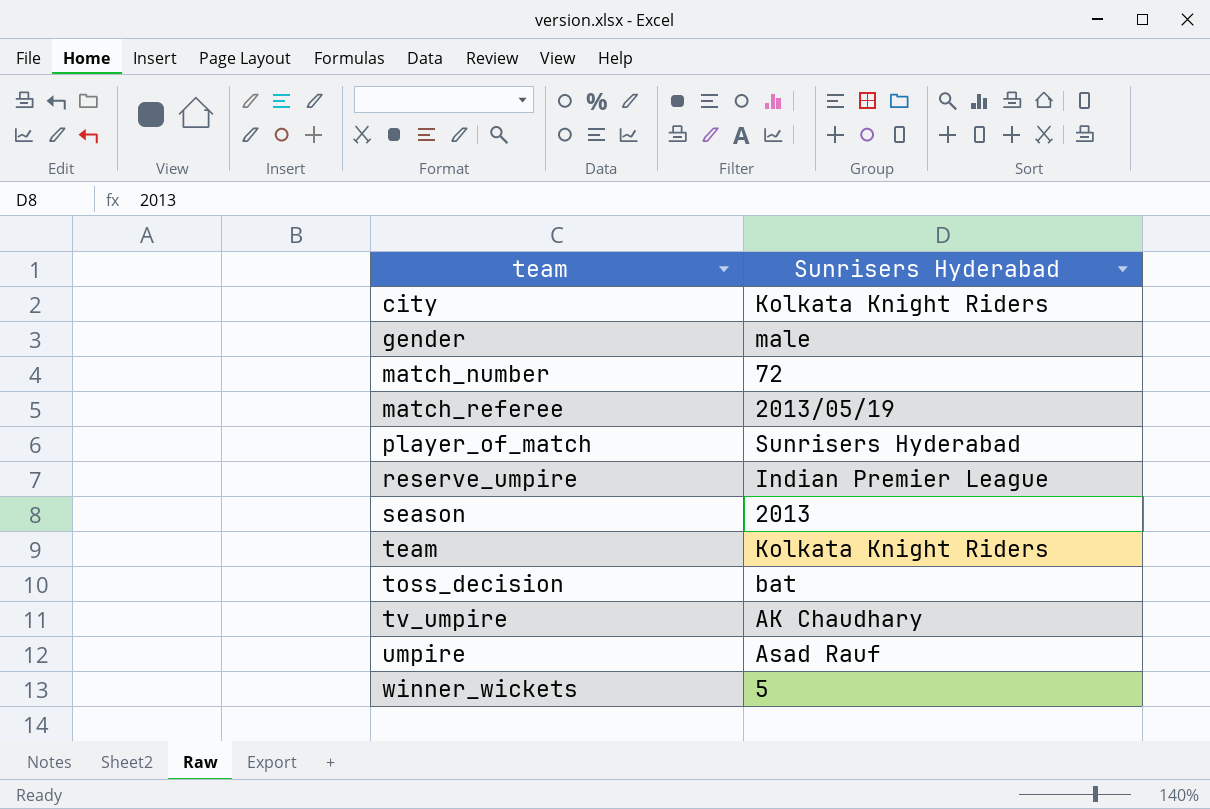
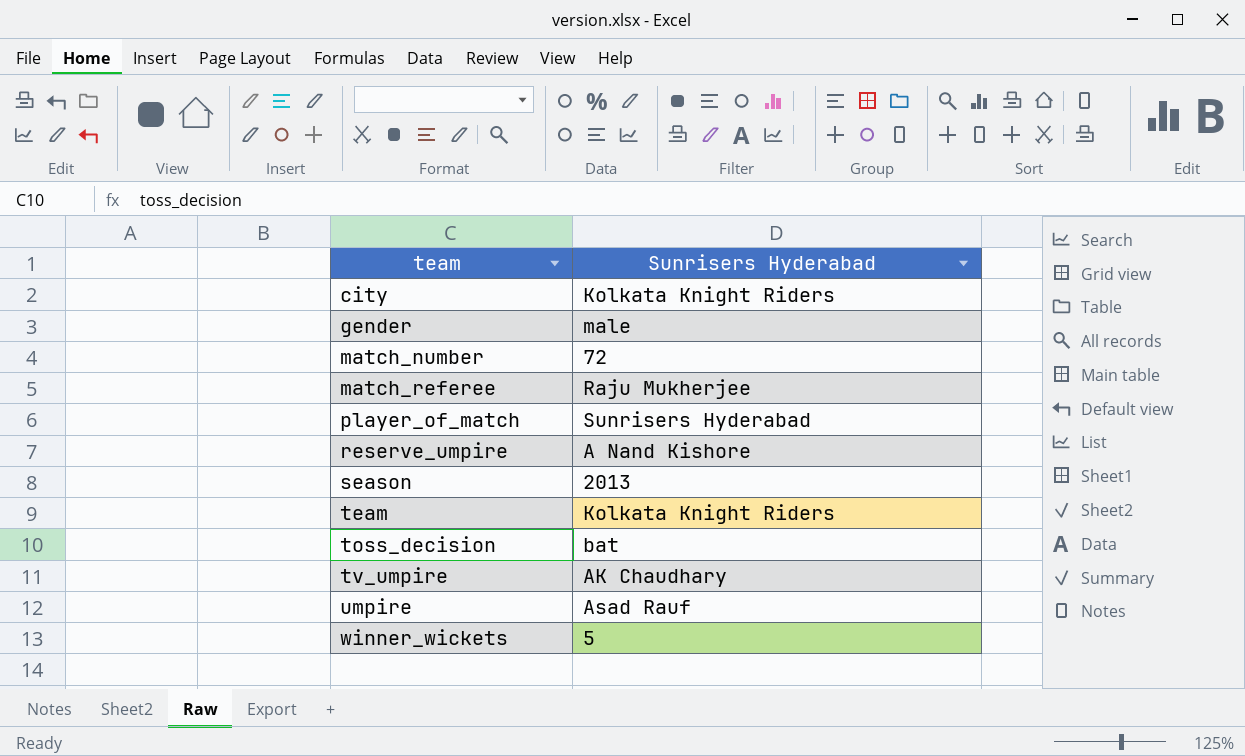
match_referee | Sunrisers Hyderabad: 2013/05/19 -> Raju Mukherjee
reserve_umpire | Sunrisers Hyderabad: Indian Premier League -> A Nand Kishore

